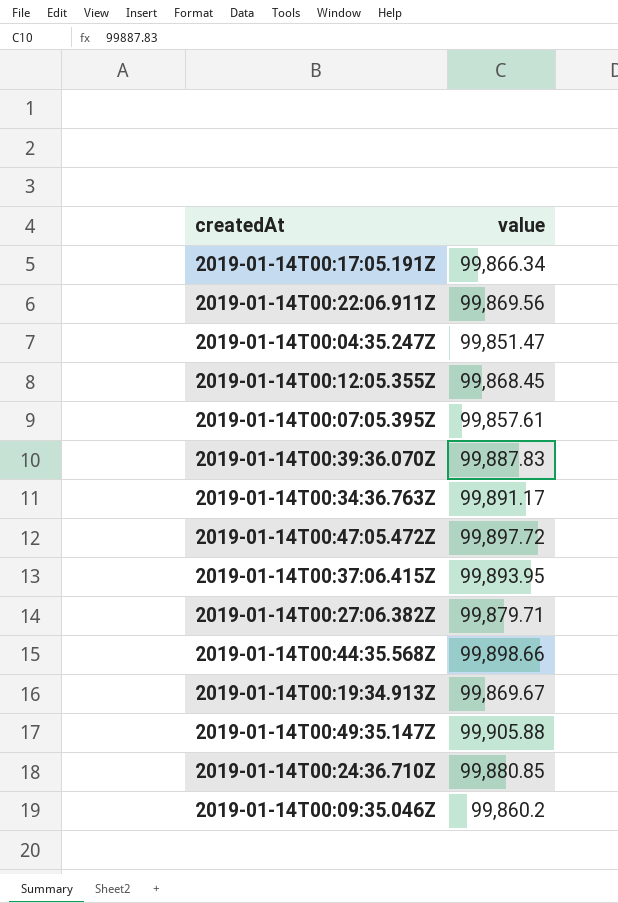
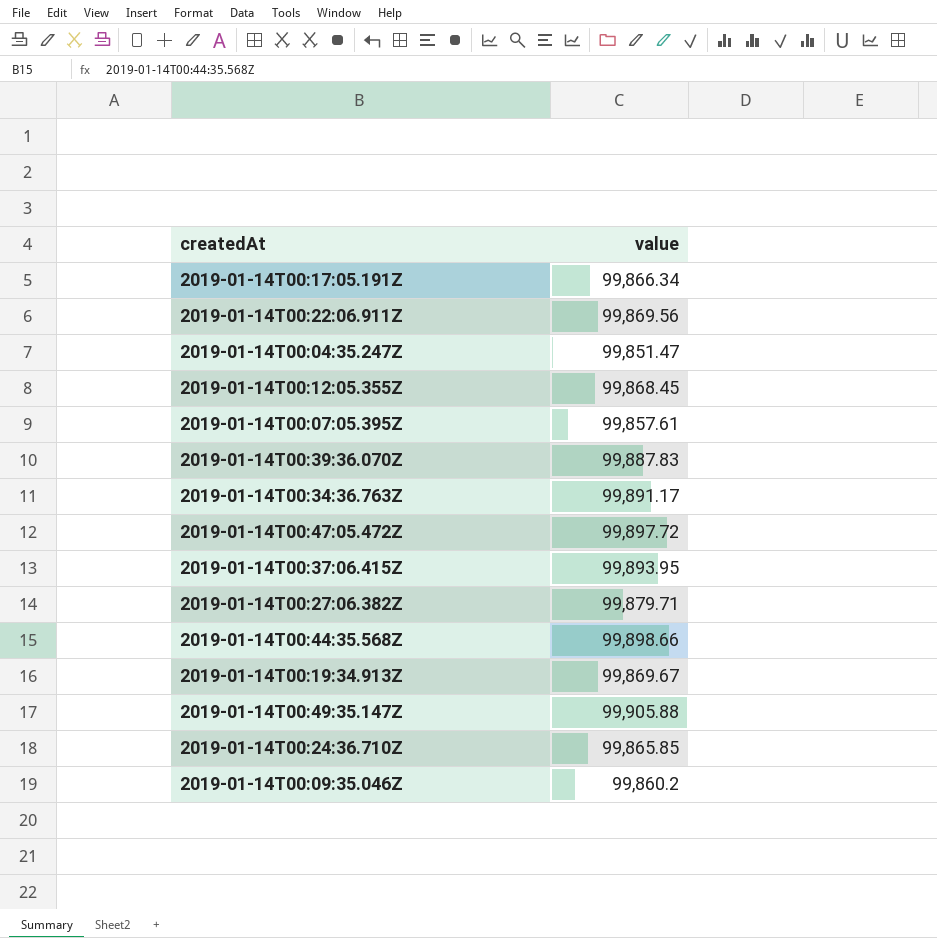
2019-01-14T00:24:36.710Z | value: 99,880.85 -> 99,865.85

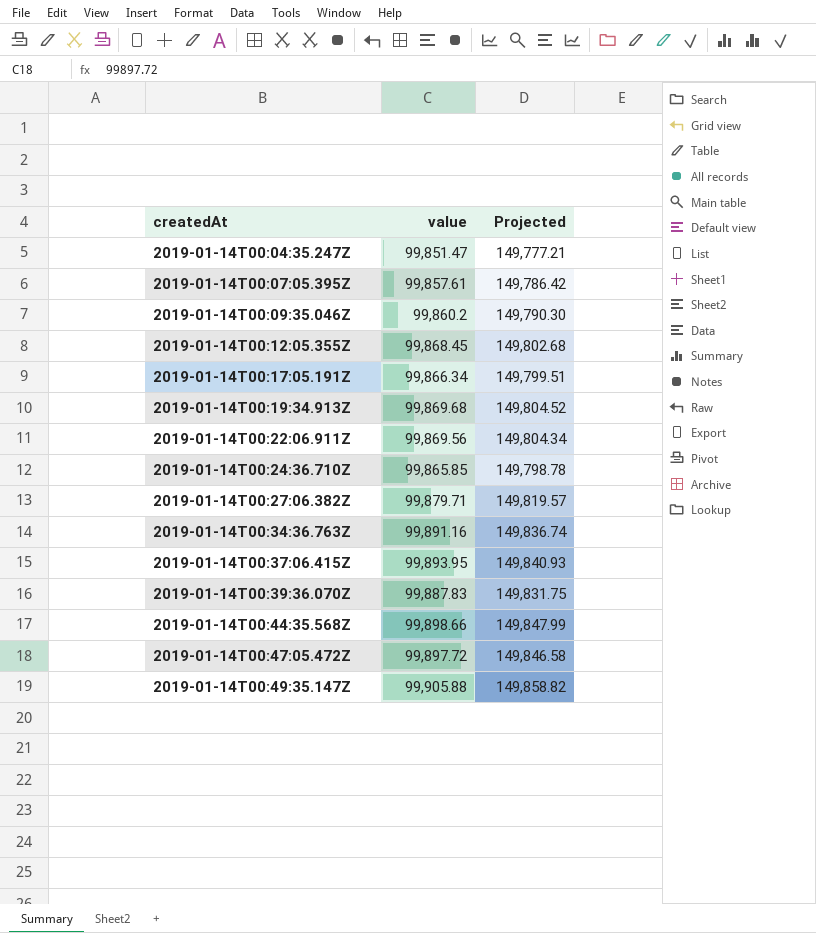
row order: none -> createdAt ascending
column Projected | formula: none -> [value] * 1.5
2019-01-14T00:19:34.913Z | value: 99,869.67 -> 99,869.68
2019-01-14T00:34:36.763Z | value: 99,891.17 -> 99,891.16

